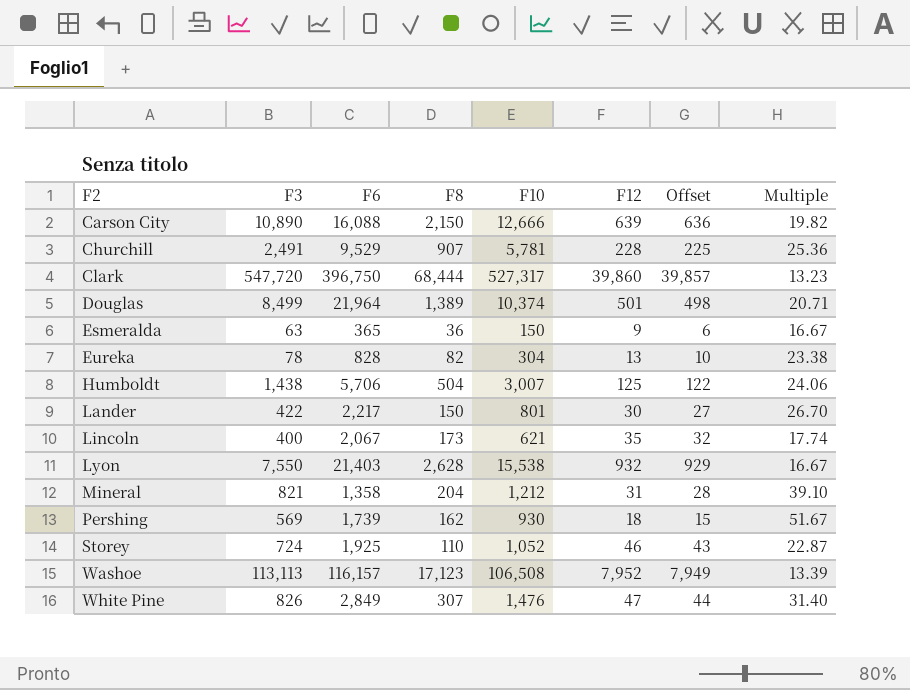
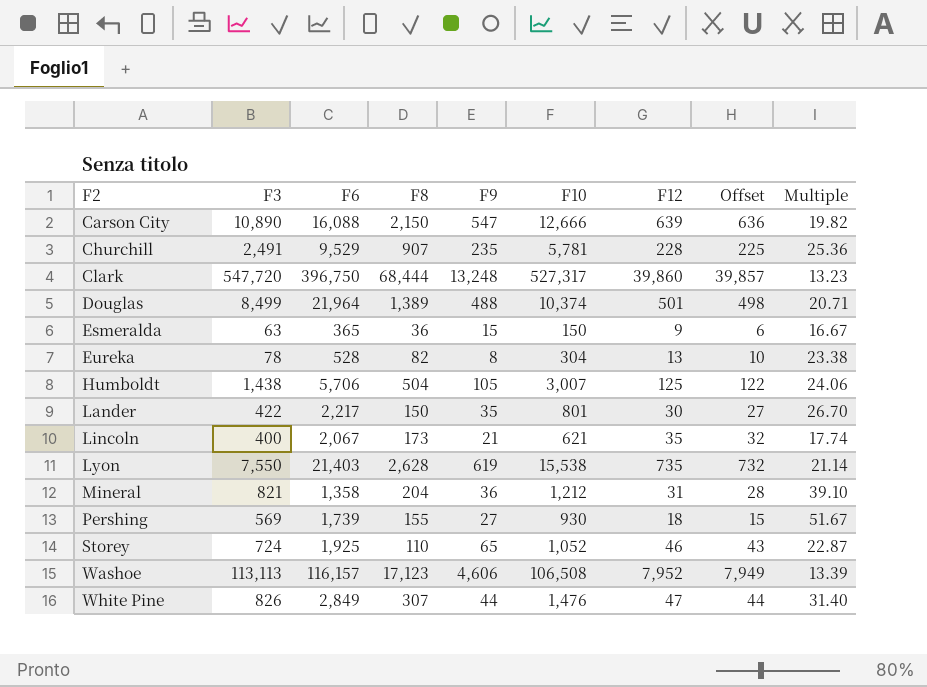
column F9 | position: none -> 5
Eureka | F6: 828 -> 528
Lyon | F12: 932 -> 735
Lyon | Offset: 929 -> 732
Lyon | Multiple: 16.67 -> 21.14
Pershing | F8: 162 -> 155

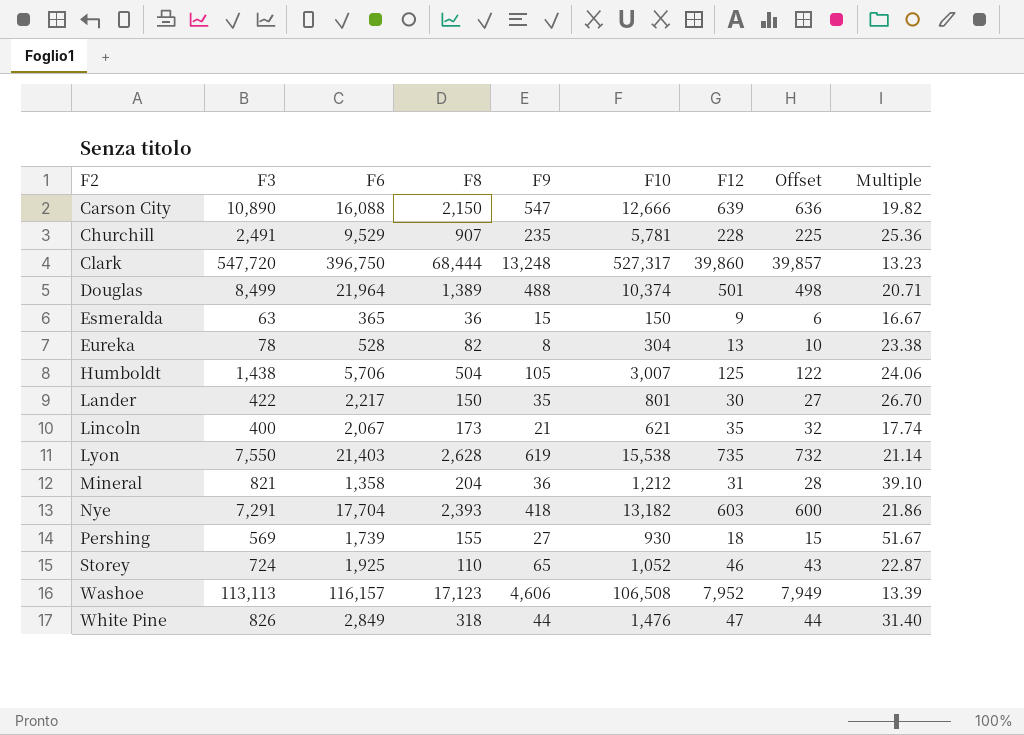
row Nye: none -> 7,291 | 17,704 | 2,393 | 418 | 13,182 | 603 | 600 | 21.86
White Pine | F8: 307 -> 318

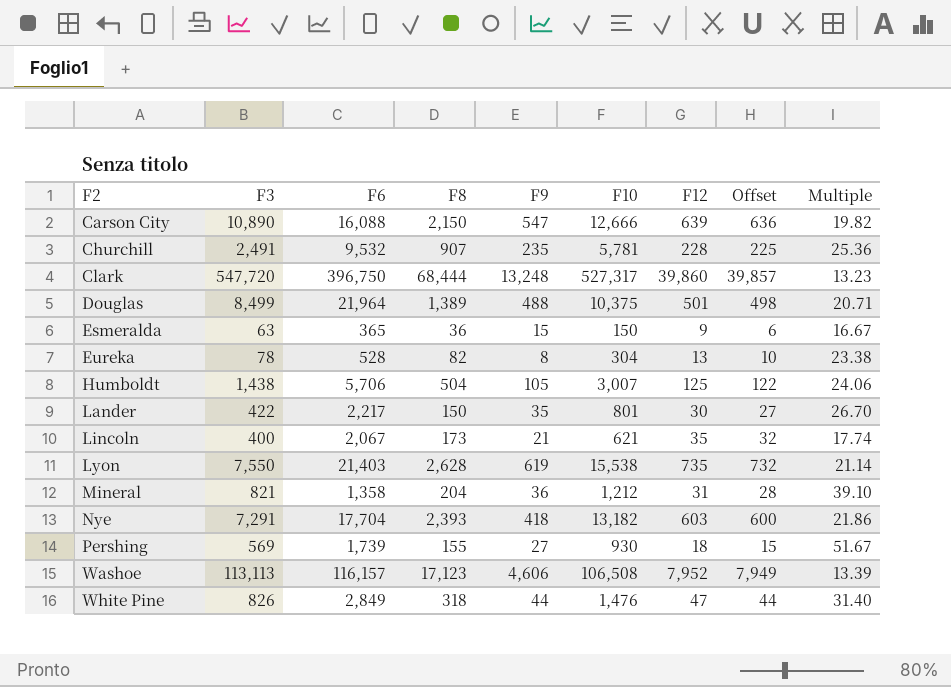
row Storey: 724 | 1,925 | 110 | 65 | 1,052 | 46 | 43 | 22.87 -> none
Churchill | F6: 9,529 -> 9,532
Douglas | F10: 10,374 -> 10,375

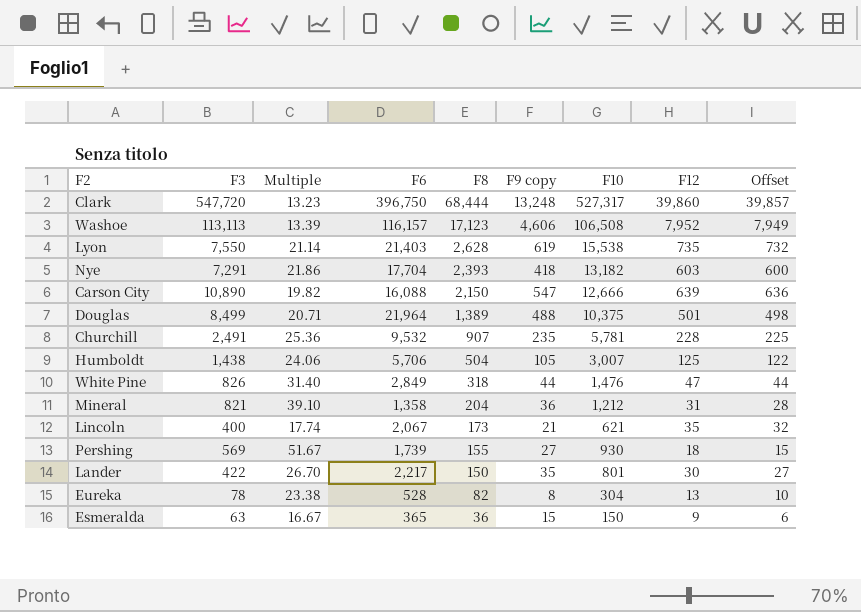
row order: F2 ascending -> F8 descending
column Multiple | position: 9 -> 3
column name: F9 -> F9 copy

